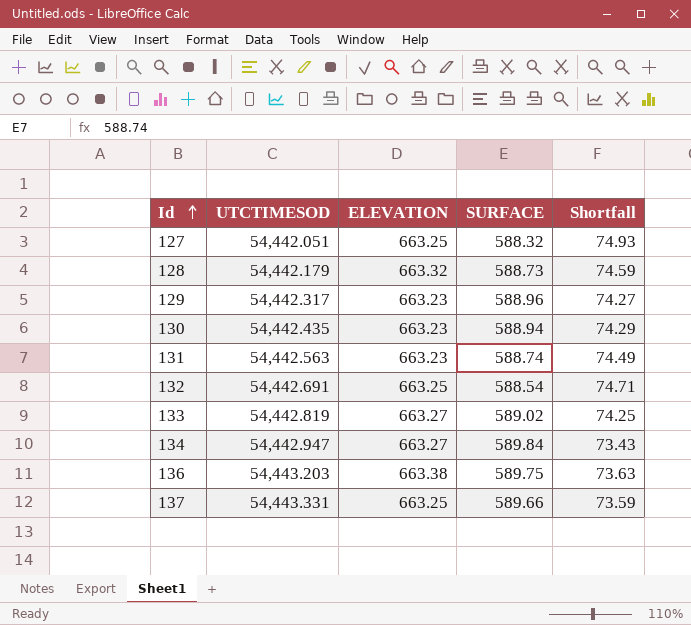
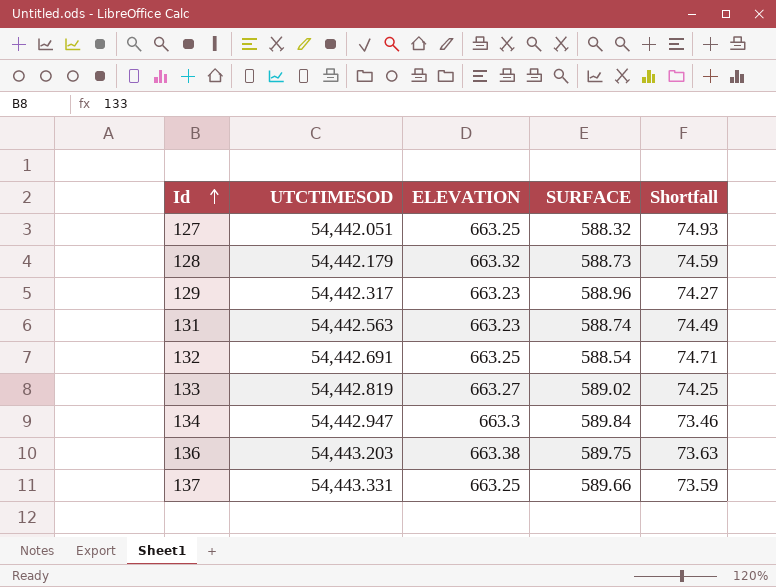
row 130: 54,442.435 | 663.23 | 588.94 | 74.29 -> none
134 | ELEVATION: 663.27 -> 663.3
134 | Shortfall: 73.43 -> 73.46

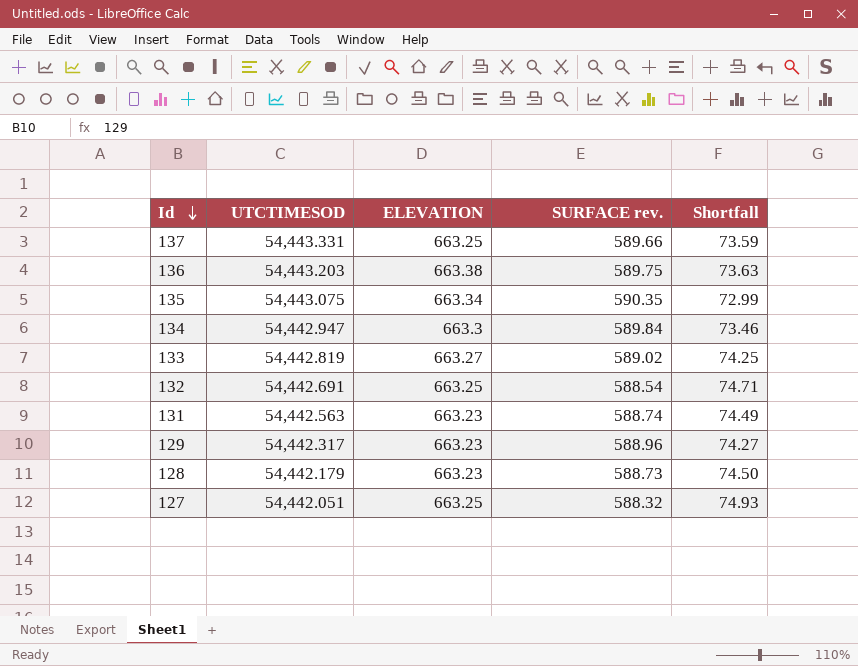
row order: Id ascending -> Id descending
column name: SURFACE -> SURFACE rev.
row 135: none -> 54,443.075 | 663.34 | 590.35 | 72.99
128 | ELEVATION: 663.32 -> 663.23
128 | Shortfall: 74.59 -> 74.50

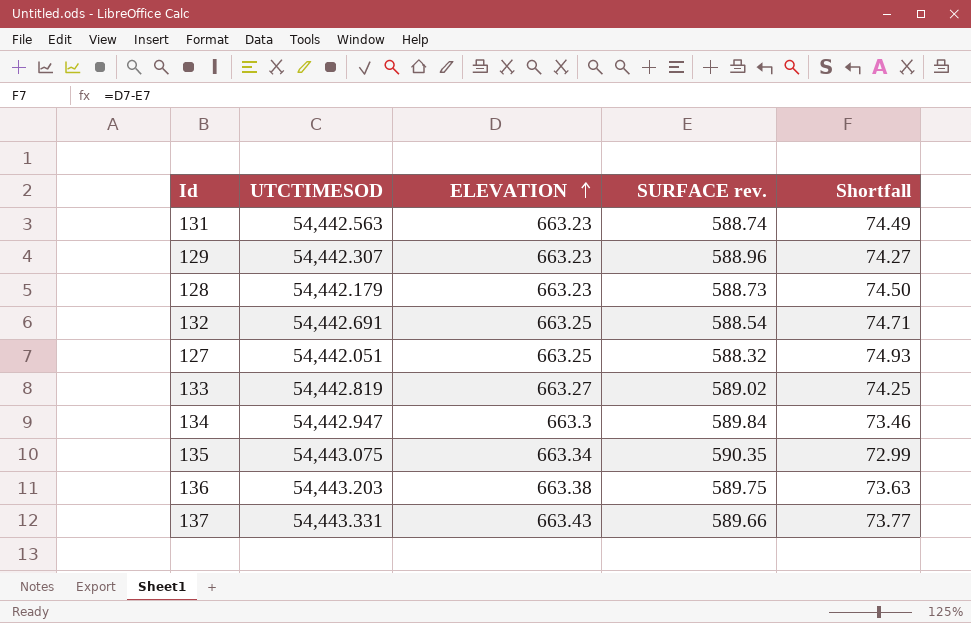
row order: Id descending -> ELEVATION ascending
129 | UTCTIMESOD: 54,442.317 -> 54,442.307
137 | ELEVATION: 663.25 -> 663.43
137 | Shortfall: 73.59 -> 73.77

